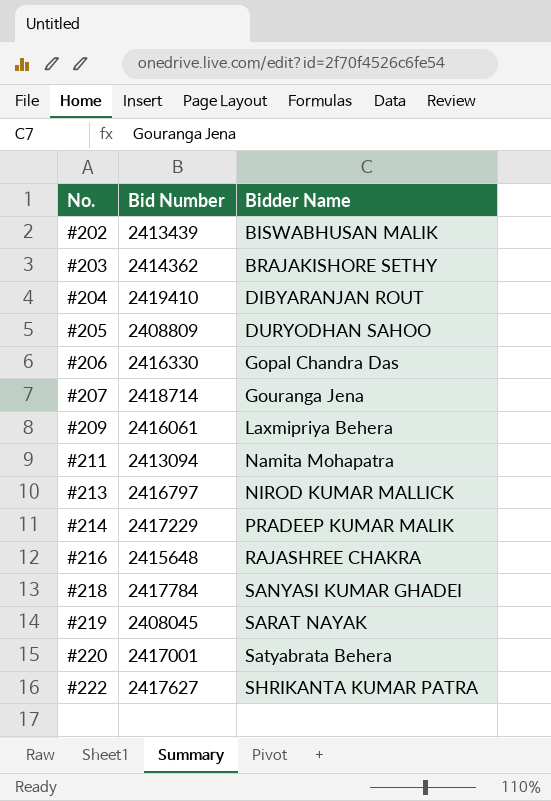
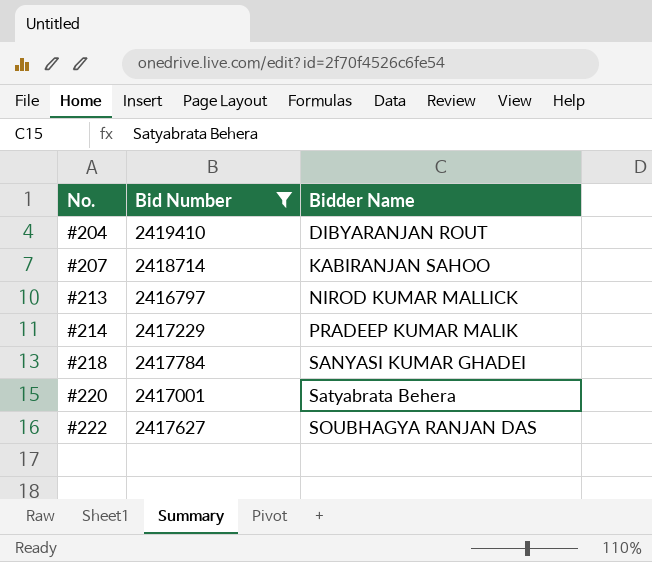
filter: none -> Bid Number >= 2416797
#207 | Bidder Name: Gouranga Jena -> KABIRANJAN SAHOO
#222 | Bidder Name: SHRIKANTA KUMAR PATRA -> SOUBHAGYA RANJAN DAS

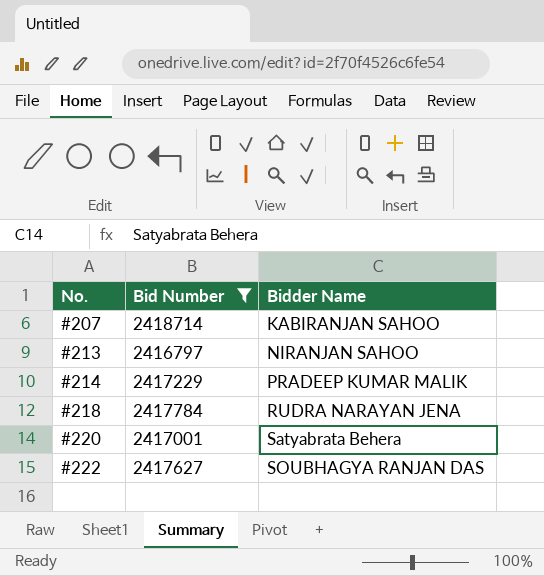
row #204: 2419410 | DIBYARANJAN ROUT -> none
#213 | Bidder Name: NIROD KUMAR MALLICK -> NIRANJAN SAHOO
#218 | Bidder Name: SANYASI KUMAR GHADEI -> RUDRA NARAYAN JENA

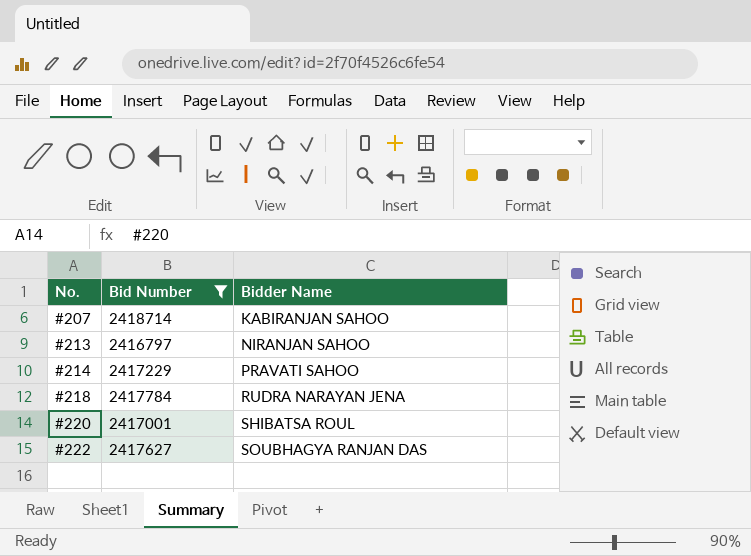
#214 | Bidder Name: PRADEEP KUMAR MALIK -> PRAVATI SAHOO
#220 | Bidder Name: Satyabrata Behera -> SHIBATSA ROUL

